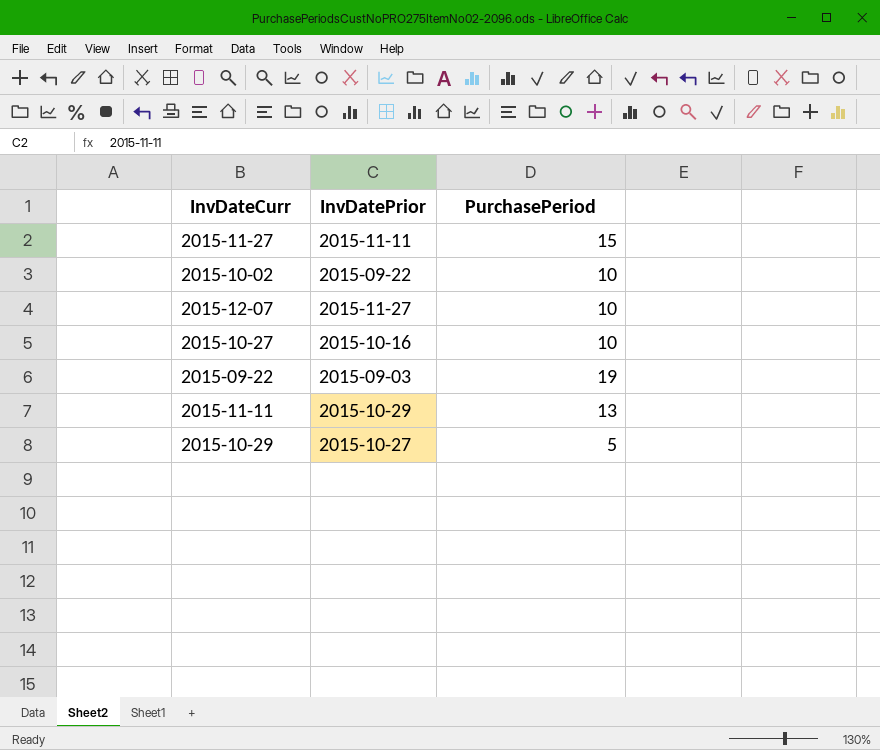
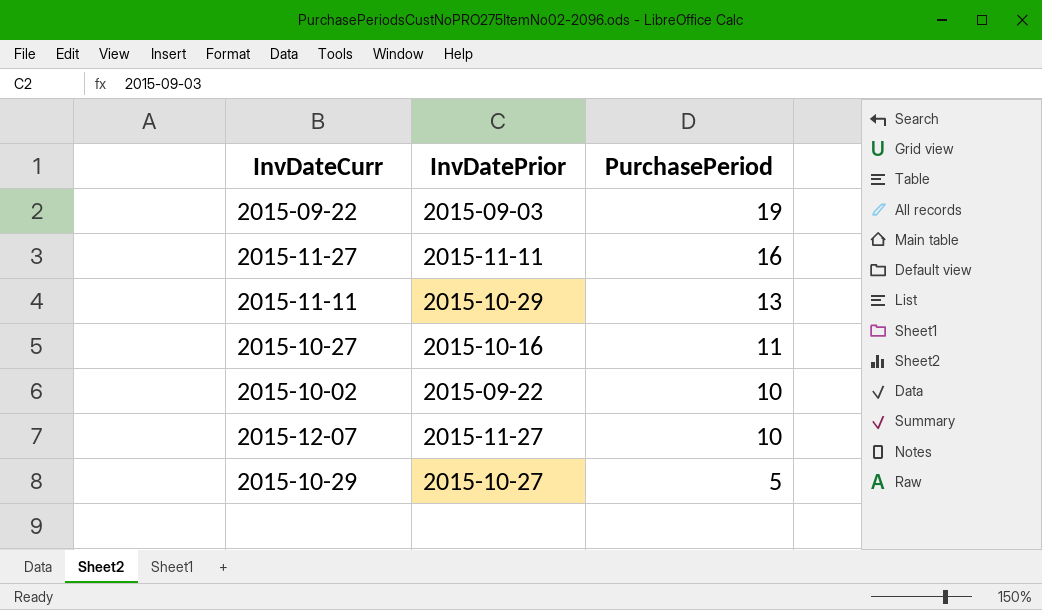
row order: none -> PurchasePeriod descending
2015-11-27 | PurchasePeriod: 15 -> 16
2015-10-27 | PurchasePeriod: 10 -> 11

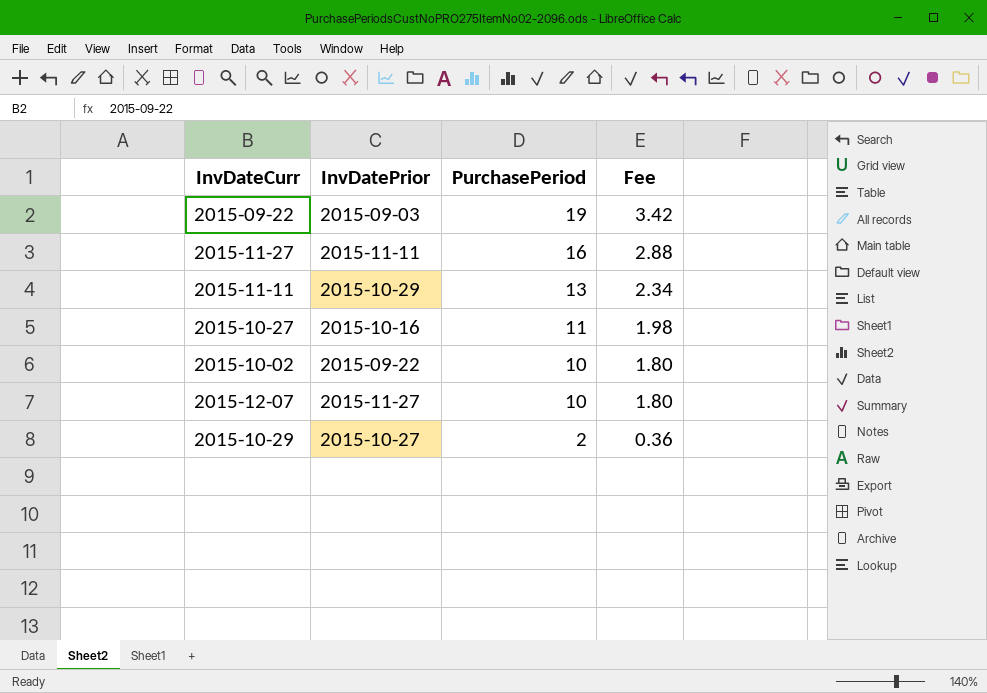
column Fee | formula: none -> [PurchasePeriod] * 0.18
2015-10-29 | PurchasePeriod: 5 -> 2

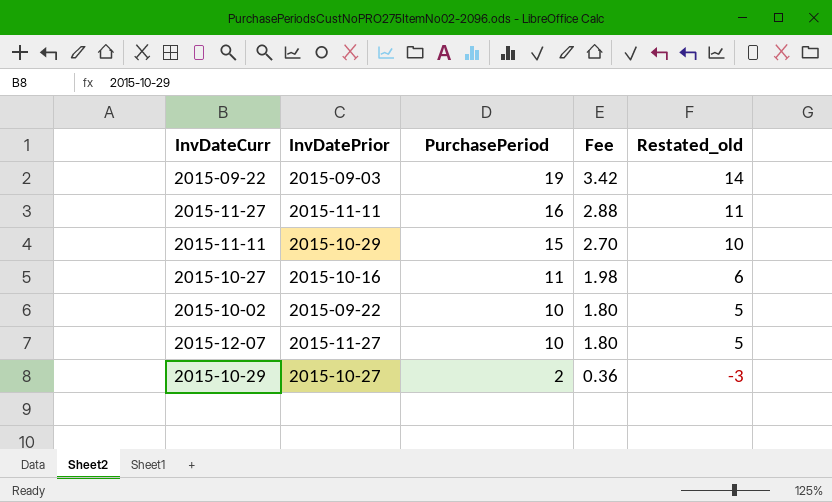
column Restated_old | formula: none -> [PurchasePeriod] - 5
2015-11-11 | PurchasePeriod: 13 -> 15
2015-11-11 | Fee: 2.34 -> 2.70

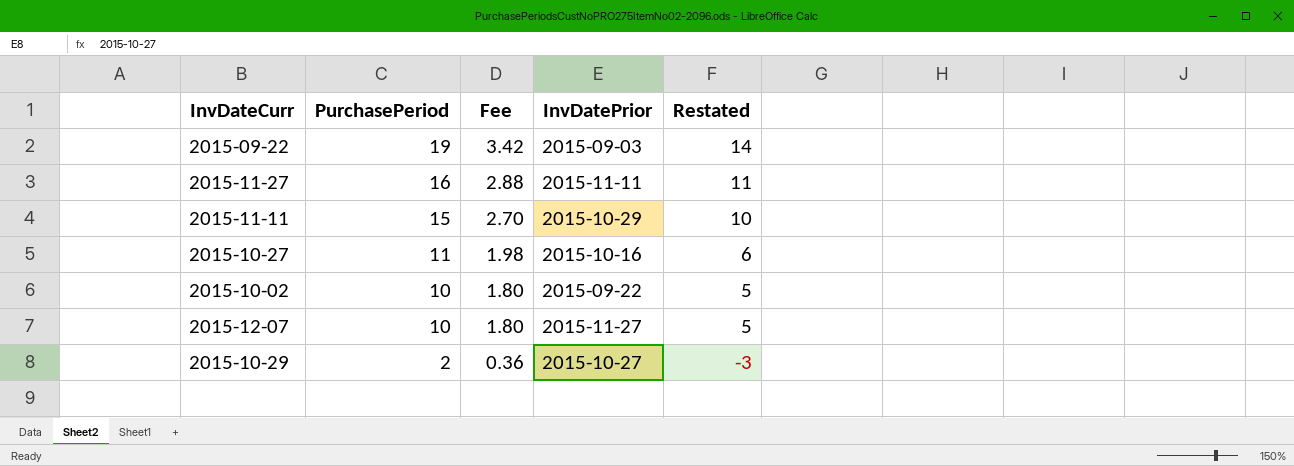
column InvDatePrior | position: 2 -> 4
column name: Restated_old -> Restated

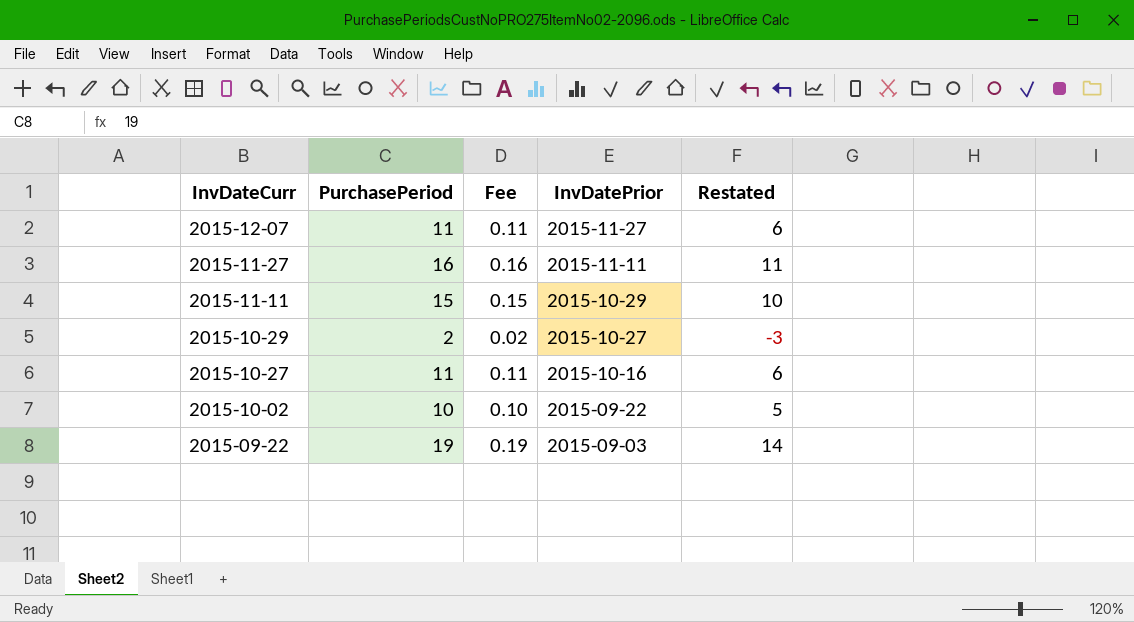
row order: PurchasePeriod descending -> InvDateCurr descending
column Fee | formula: [PurchasePeriod] * 0.18 -> [PurchasePeriod] * 0.01
2015-12-07 | PurchasePeriod: 10 -> 11
2015-12-07 | Restated: 5 -> 6

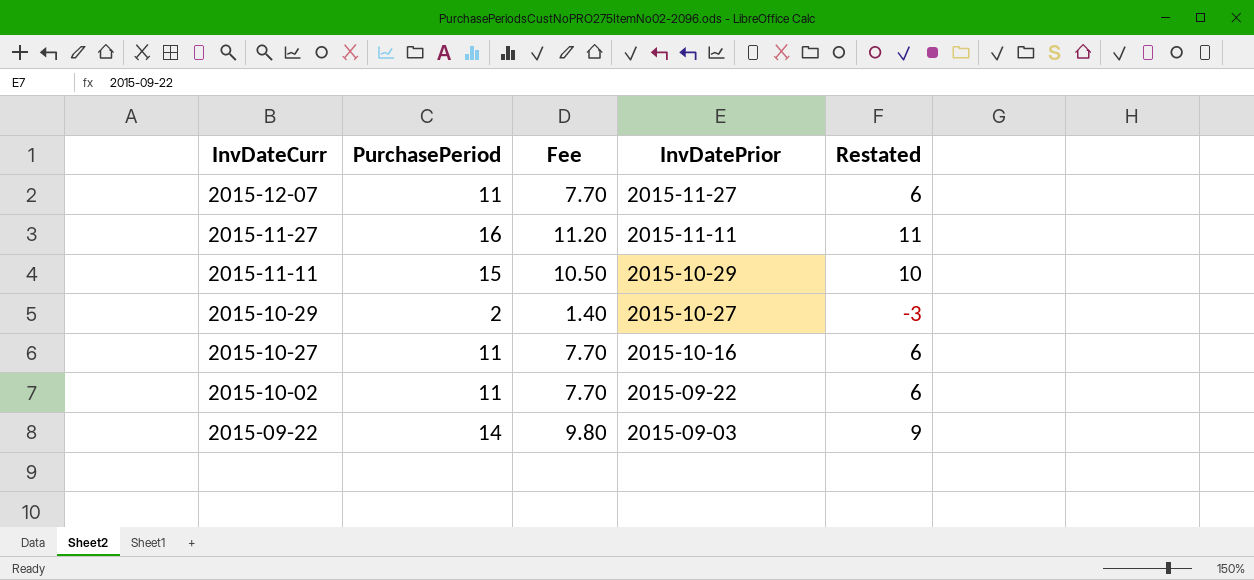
column Fee | formula: [PurchasePeriod] * 0.01 -> [PurchasePeriod] * 0.7
2015-10-02 | PurchasePeriod: 10 -> 11
2015-10-02 | Restated: 5 -> 6
2015-09-22 | PurchasePeriod: 19 -> 14
2015-09-22 | Restated: 14 -> 9

